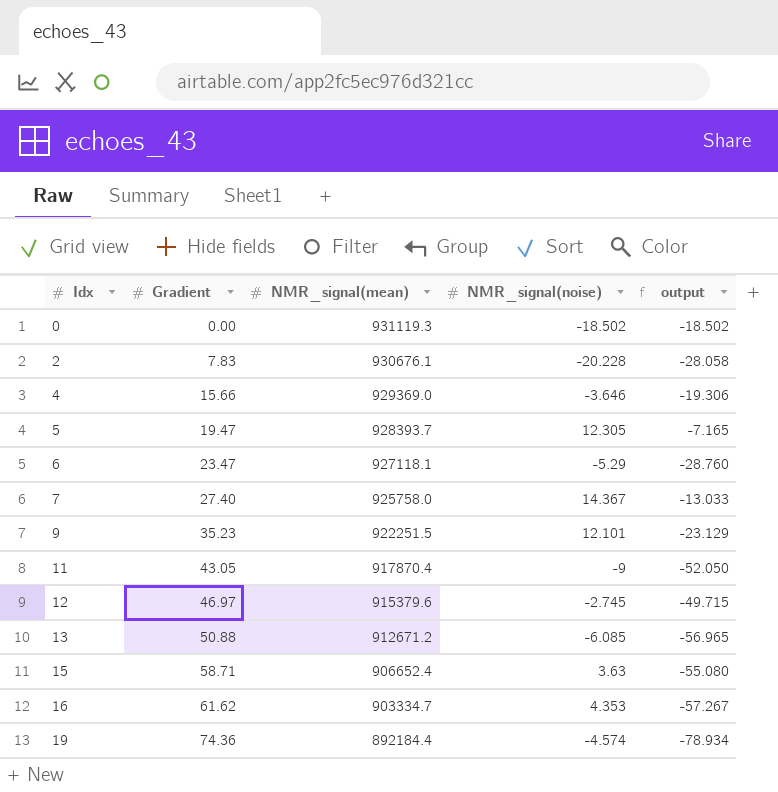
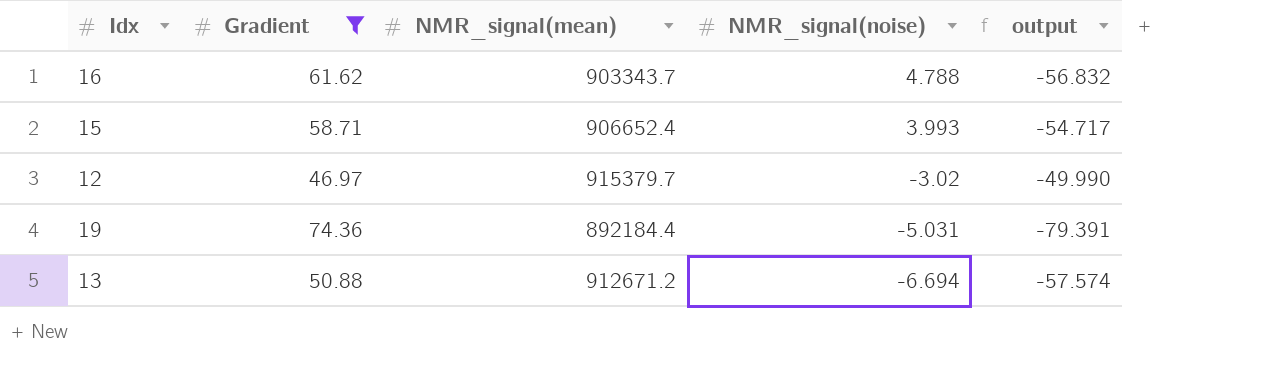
filter: none -> Gradient >= 46.97
row order: Idx ascending -> NMR_signal(noise) descending
16 | NMR_signal(mean): 903334.7 -> 903343.7
16 | NMR_signal(noise): 4.353 -> 4.788
16 | output: -57.267 -> -56.832
15 | NMR_signal(noise): 3.63 -> 3.993
15 | output: -55.080 -> -54.717
12 | NMR_signal(mean): 915379.6 -> 915379.7
12 | NMR_signal(noise): -2.745 -> -3.02
12 | output: -49.715 -> -49.990
19 | NMR_signal(noise): -4.574 -> -5.031
19 | output: -78.934 -> -79.391
13 | NMR_signal(noise): -6.085 -> -6.694
13 | output: -56.965 -> -57.574

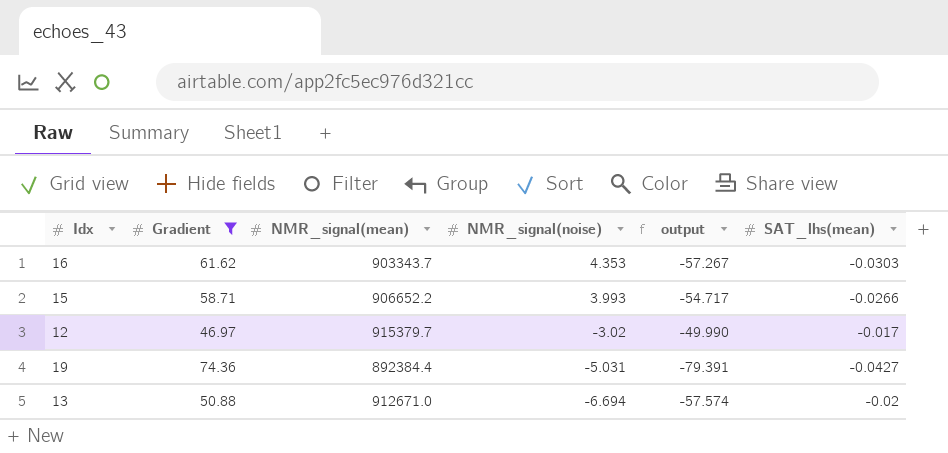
column SAT_lhs(mean) | position: none -> 6
16 | NMR_signal(noise): 4.788 -> 4.353
16 | output: -56.832 -> -57.267
15 | NMR_signal(mean): 906652.4 -> 906652.2
19 | NMR_signal(mean): 892184.4 -> 892384.4
13 | NMR_signal(mean): 912671.2 -> 912671.0

